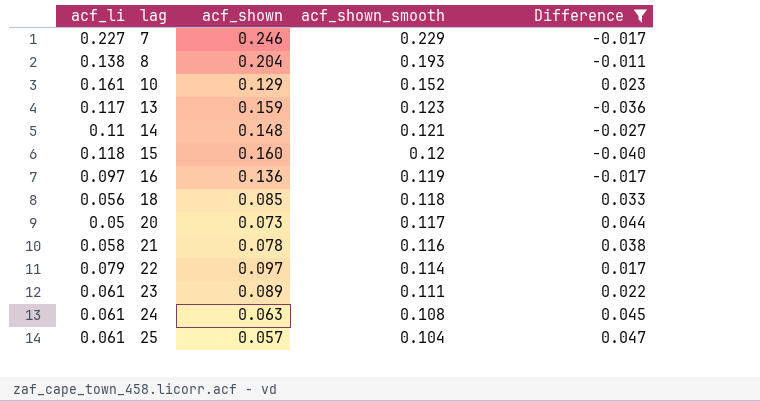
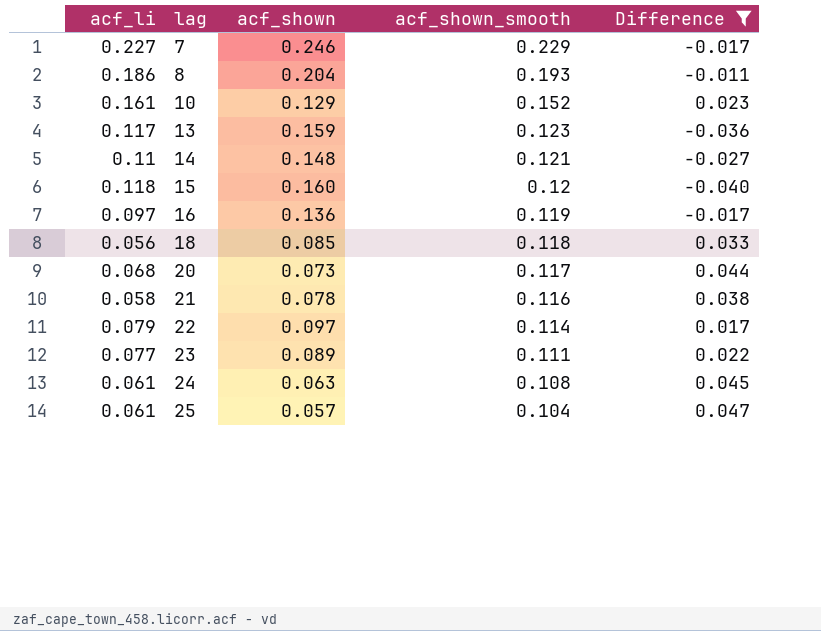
8 | acf_li: 0.138 -> 0.186
20 | acf_li: 0.05 -> 0.068
23 | acf_li: 0.061 -> 0.077

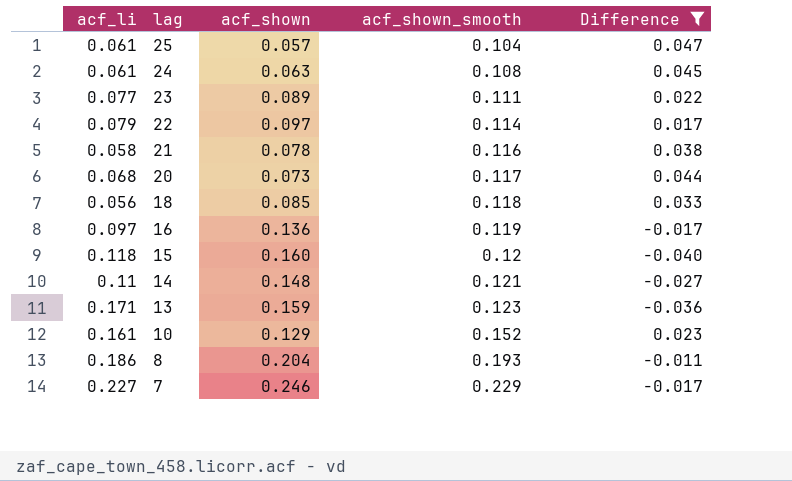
row order: lag ascending -> lag descending
13 | acf_li: 0.117 -> 0.171

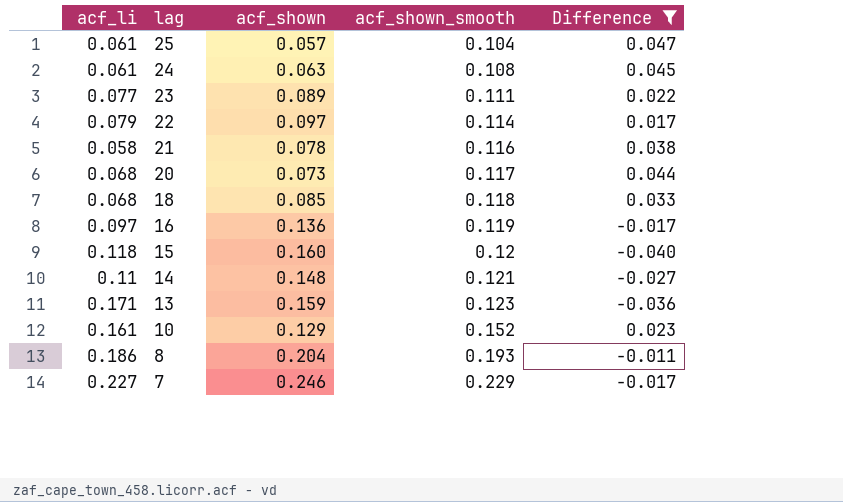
18 | acf_li: 0.056 -> 0.068

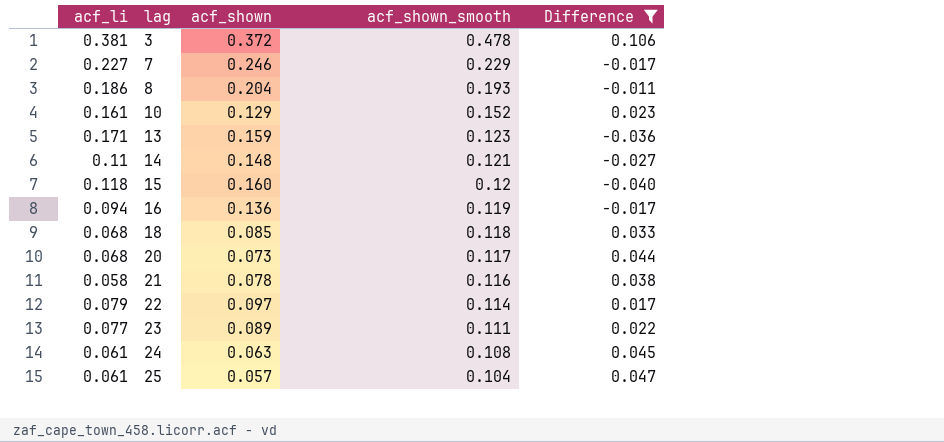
row order: lag descending -> lag ascending
row 3: none -> 0.381 | 0.372 | 0.478 | 0.106
16 | acf_li: 0.097 -> 0.094

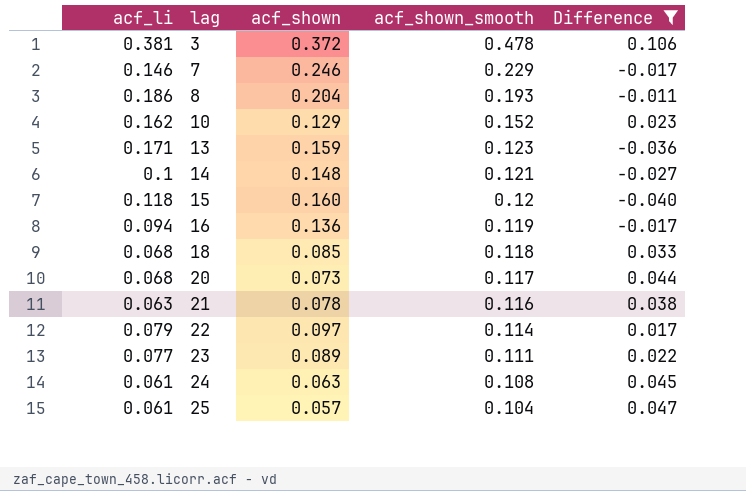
7 | acf_li: 0.227 -> 0.146
10 | acf_li: 0.161 -> 0.162
14 | acf_li: 0.11 -> 0.1
21 | acf_li: 0.058 -> 0.063

